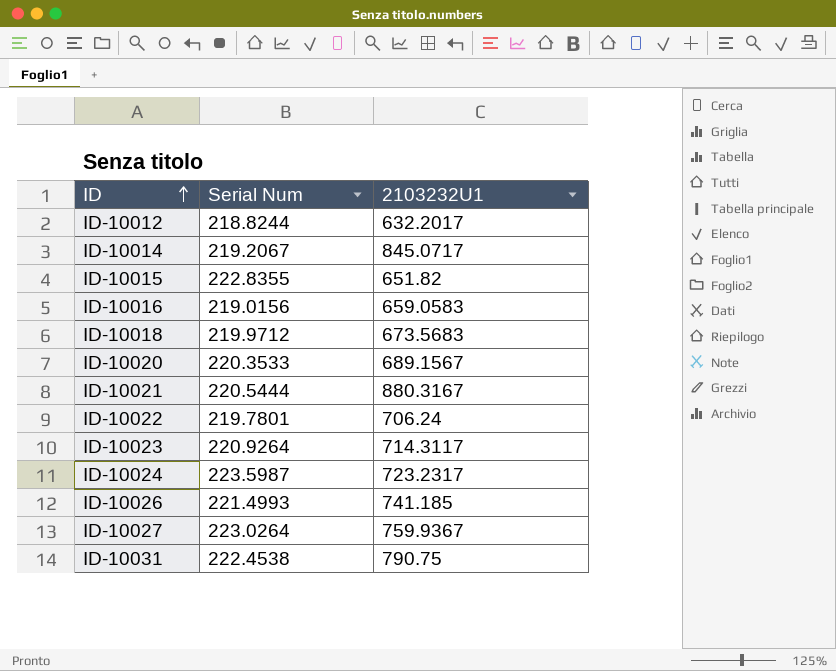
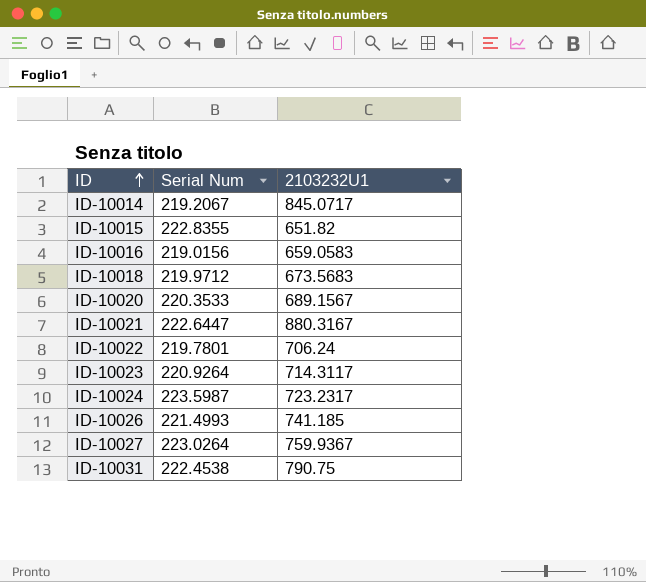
row ID-10012: 218.8244 | 632.2017 -> none
ID-10021 | Serial Num: 220.5444 -> 222.6447

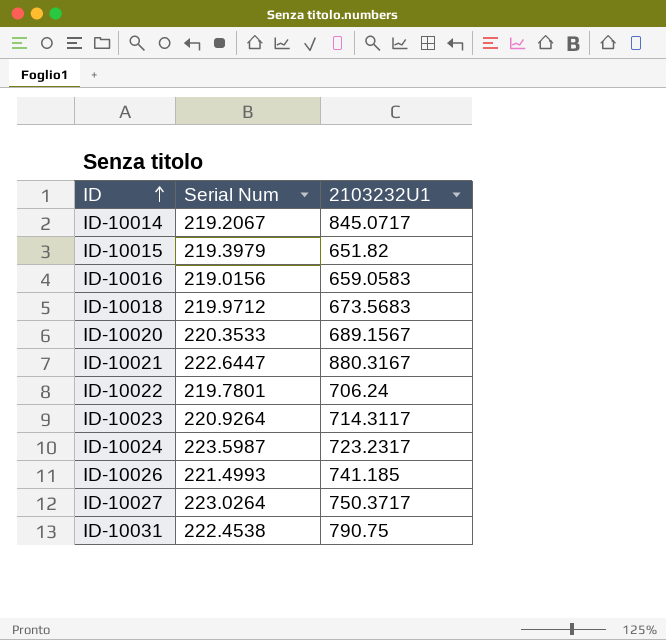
ID-10015 | Serial Num: 222.8355 -> 219.3979
ID-10027 | 2103232U1: 759.9367 -> 750.3717

